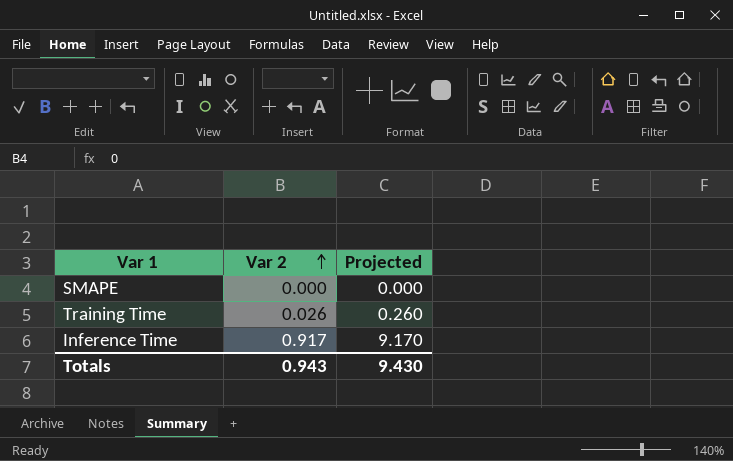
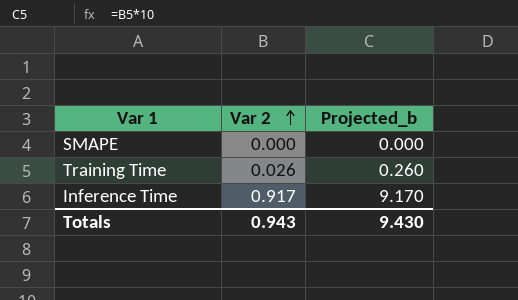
column name: Projected -> Projected_b

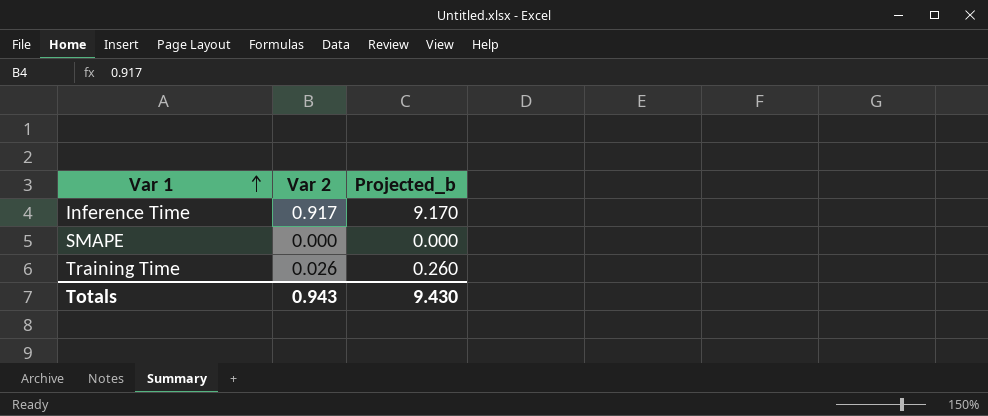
row order: Var 2 ascending -> Var 1 ascending

